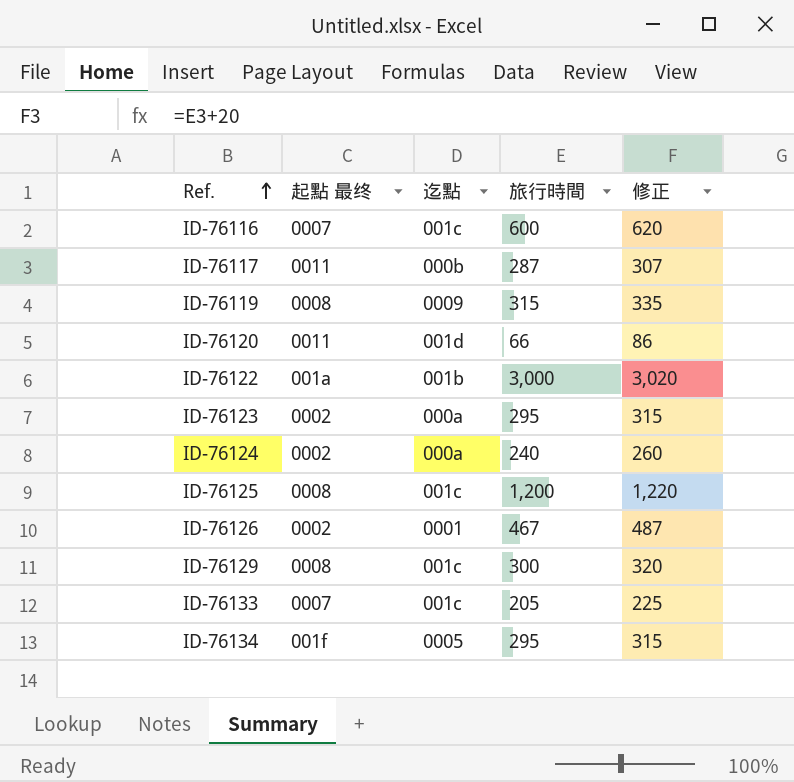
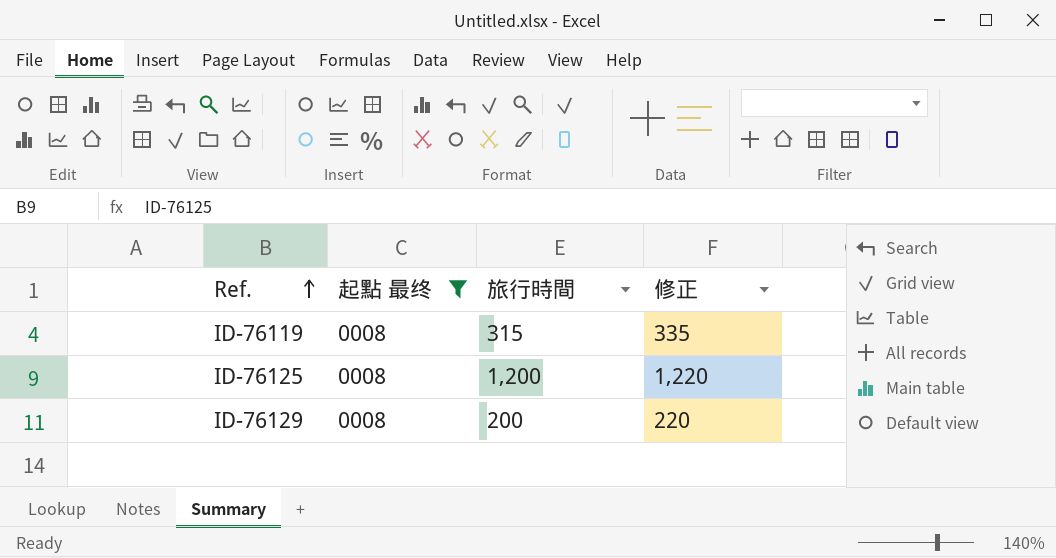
filter: none -> 起點 最终 = 0008
column 迄點 | position: 3 -> none
ID-76129 | 旅行時間: 300 -> 200
ID-76129 | 修正: 320 -> 220

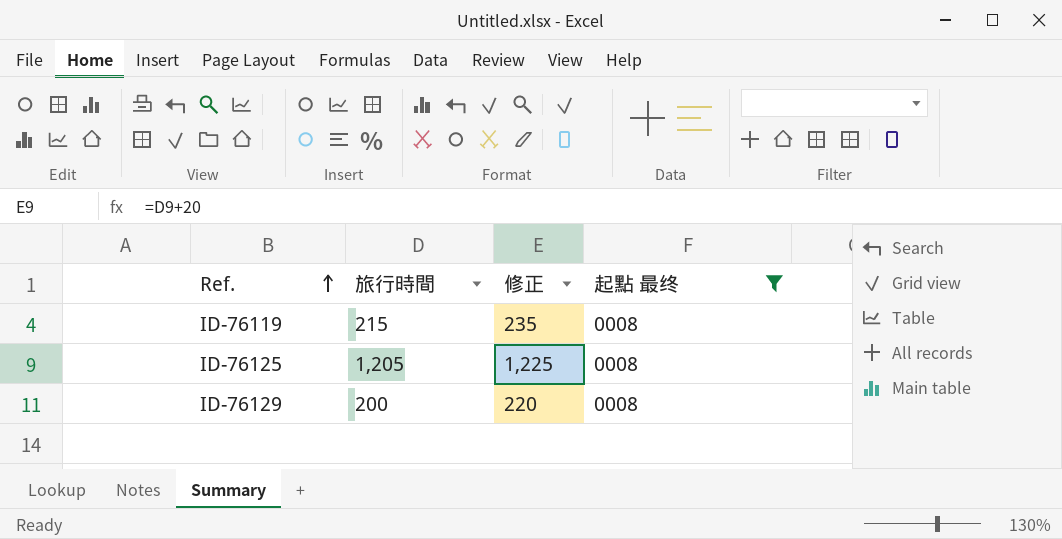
column 起點 最终 | position: 2 -> 4
ID-76119 | 旅行時間: 315 -> 215
ID-76119 | 修正: 335 -> 235
ID-76125 | 旅行時間: 1,200 -> 1,205
ID-76125 | 修正: 1,220 -> 1,225

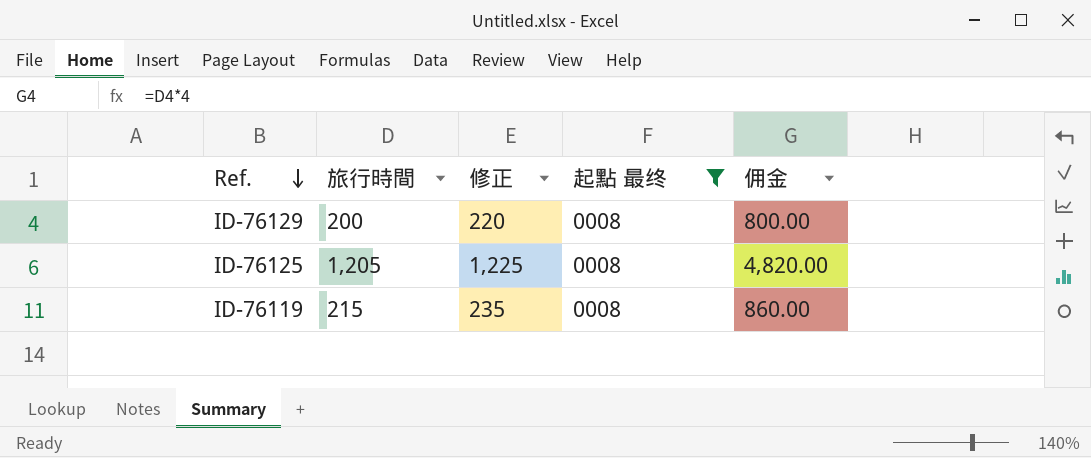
row order: Ref. ascending -> Ref. descending
column 佣金 | formula: none -> [旅行時間] * 4

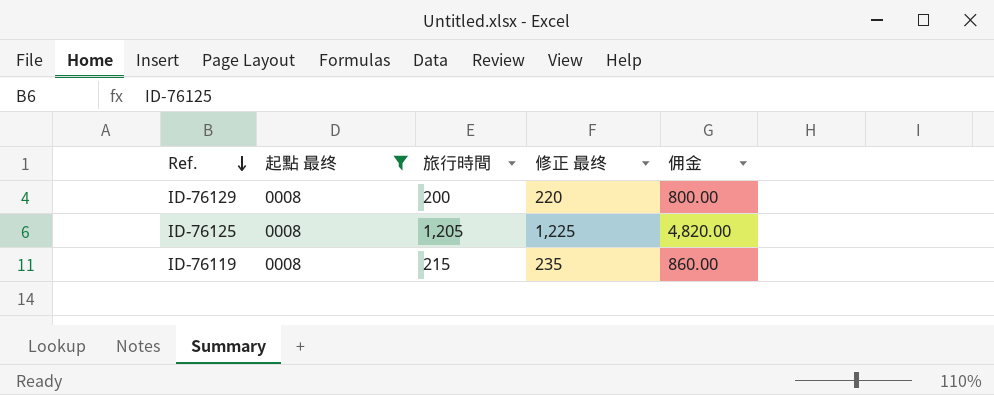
column 起點 最终 | position: 4 -> 2
column name: 修正 -> 修正 最终

